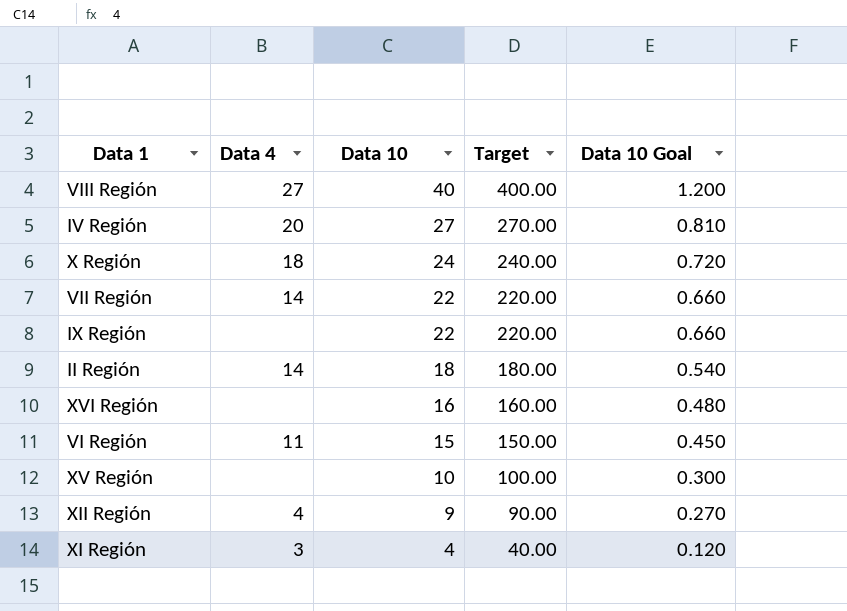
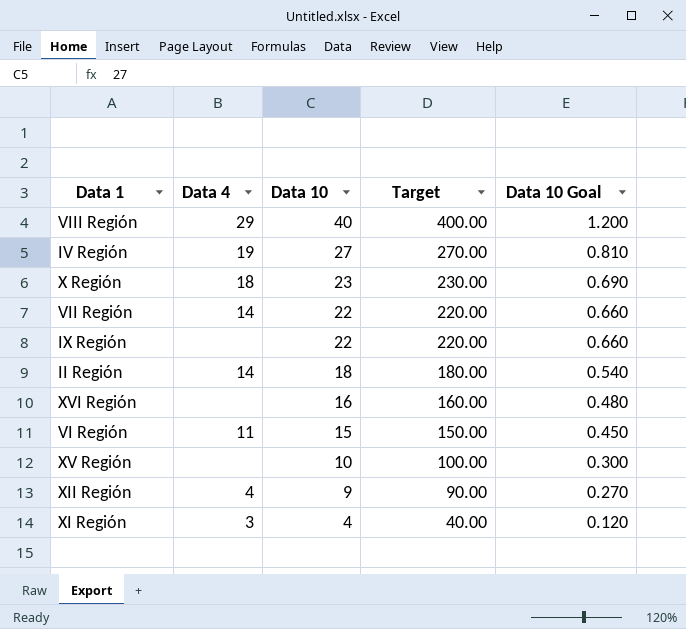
VIII Región | Data 4: 27 -> 29
IV Región | Data 4: 20 -> 19
X Región | Data 10: 24 -> 23
X Región | Target: 240.00 -> 230.00
X Región | Data 10 Goal: 0.720 -> 0.690

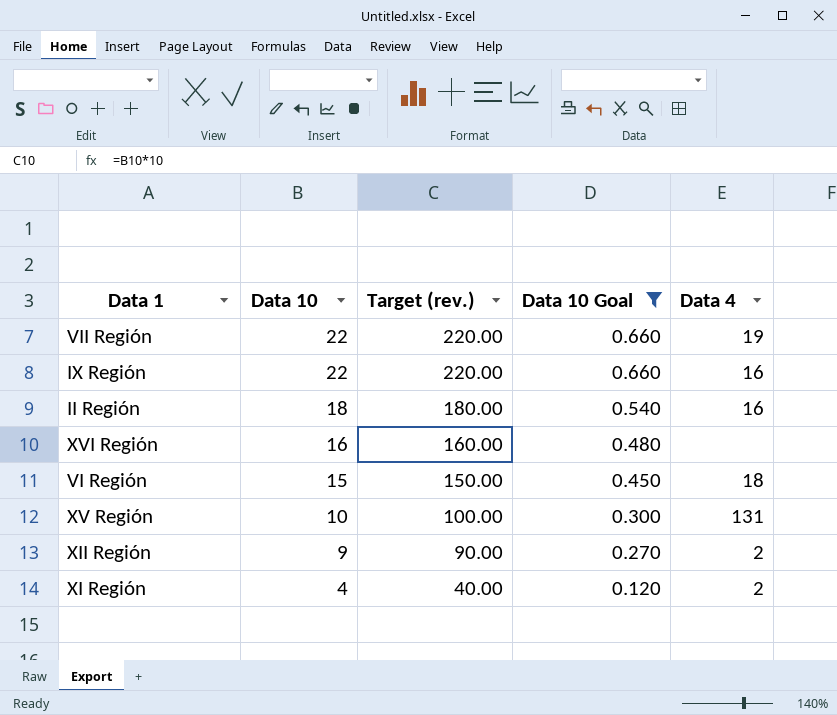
filter: none -> Data 10 Goal <= 0.660
column name: Target -> Target (rev.)
column Data 4 | position: 2 -> 5
VII Región | Data 4: 14 -> 19
IX Región | Data 4: none -> 16
II Región | Data 4: 14 -> 16
VI Región | Data 4: 11 -> 18
XV Región | Data 4: none -> 131
XII Región | Data 4: 4 -> 2
XI Región | Data 4: 3 -> 2

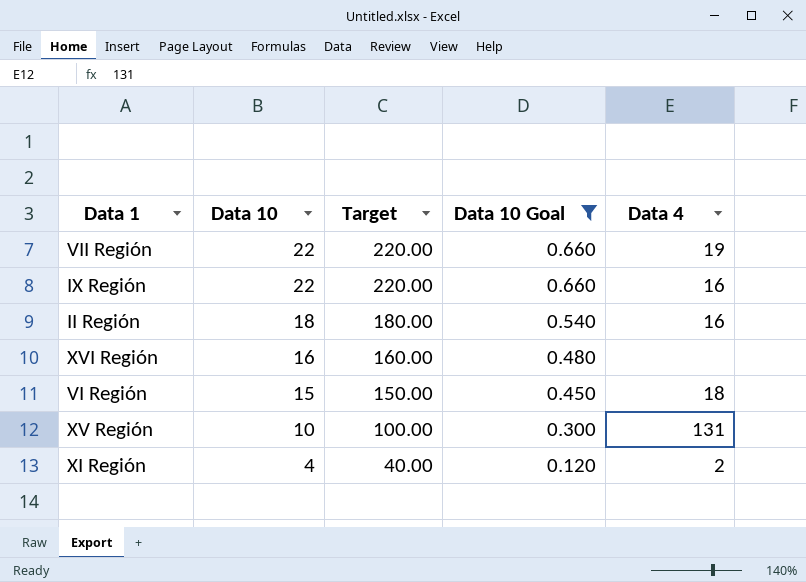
column name: Target (rev.) -> Target
row XII Región: 9 | 90.00 | 0.270 | 2 -> none

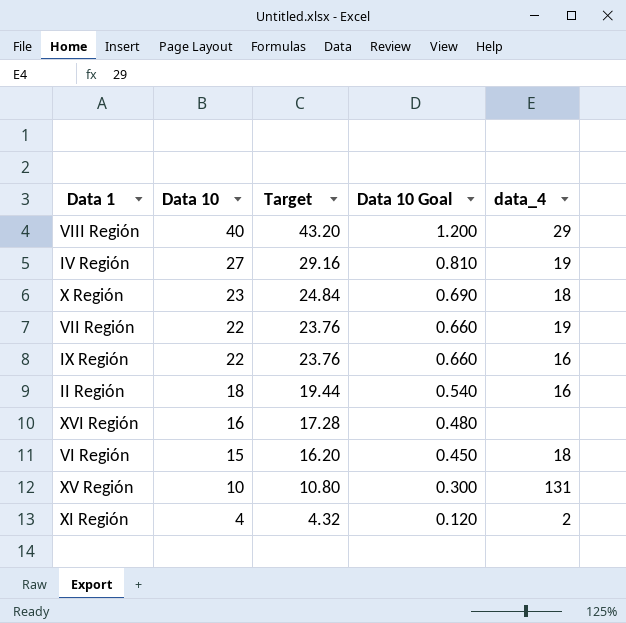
filter: Data 10 Goal <= 0.660 -> none
column Target | formula: [Data 10] * 10 -> [Data 10] * 1.08
column name: Data 4 -> data_4

